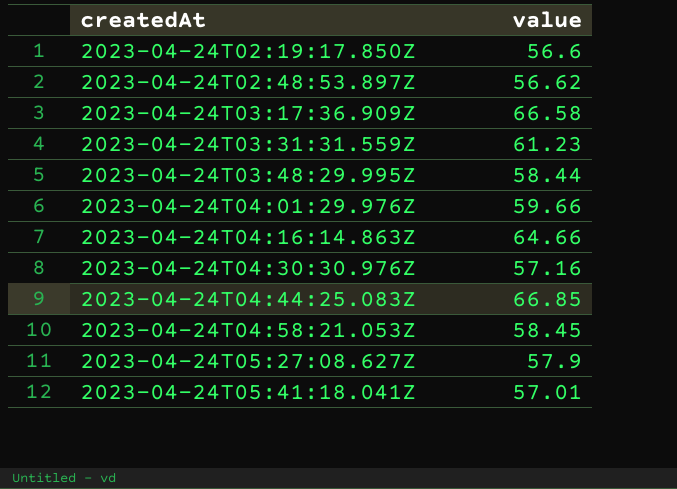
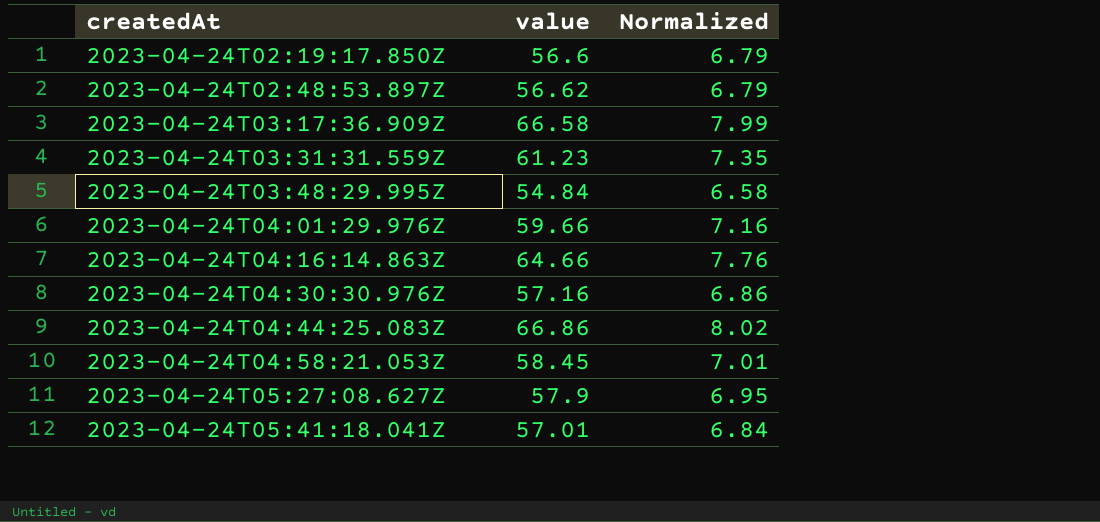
column Normalized | formula: none -> [value] * 0.12
2023-04-24T03:48:29.995Z | value: 58.44 -> 54.84
2023-04-24T04:44:25.083Z | value: 66.85 -> 66.86

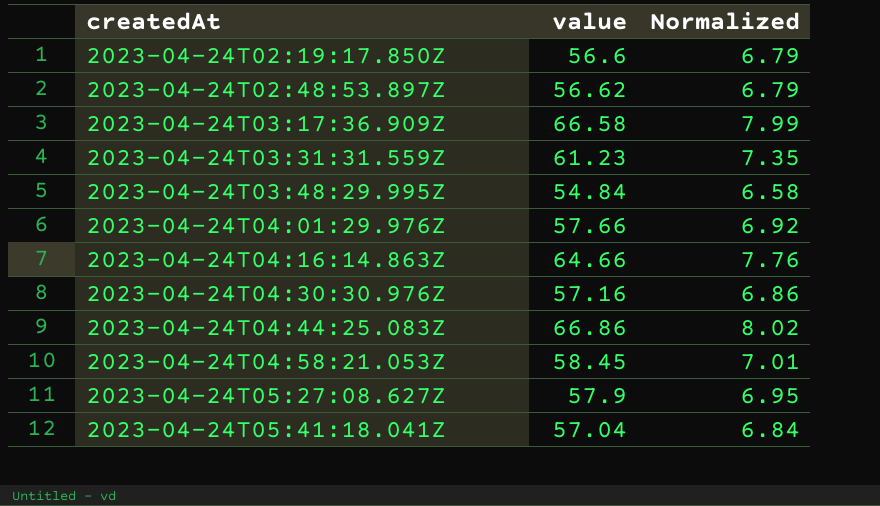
2023-04-24T04:01:29.976Z | value: 59.66 -> 57.66
2023-04-24T04:01:29.976Z | Normalized: 7.16 -> 6.92
2023-04-24T05:41:18.041Z | value: 57.01 -> 57.04

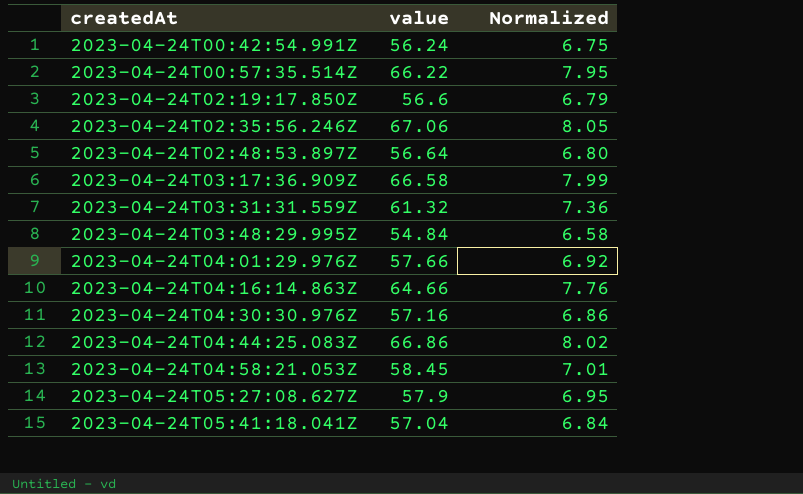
row 2023-04-24T00:42:54.991Z: none -> 56.24 | 6.75
row 2023-04-24T00:57:35.514Z: none -> 66.22 | 7.95
row 2023-04-24T02:35:56.246Z: none -> 67.06 | 8.05
2023-04-24T02:48:53.897Z | value: 56.62 -> 56.64
2023-04-24T02:48:53.897Z | Normalized: 6.79 -> 6.80
2023-04-24T03:31:31.559Z | value: 61.23 -> 61.32
2023-04-24T03:31:31.559Z | Normalized: 7.35 -> 7.36

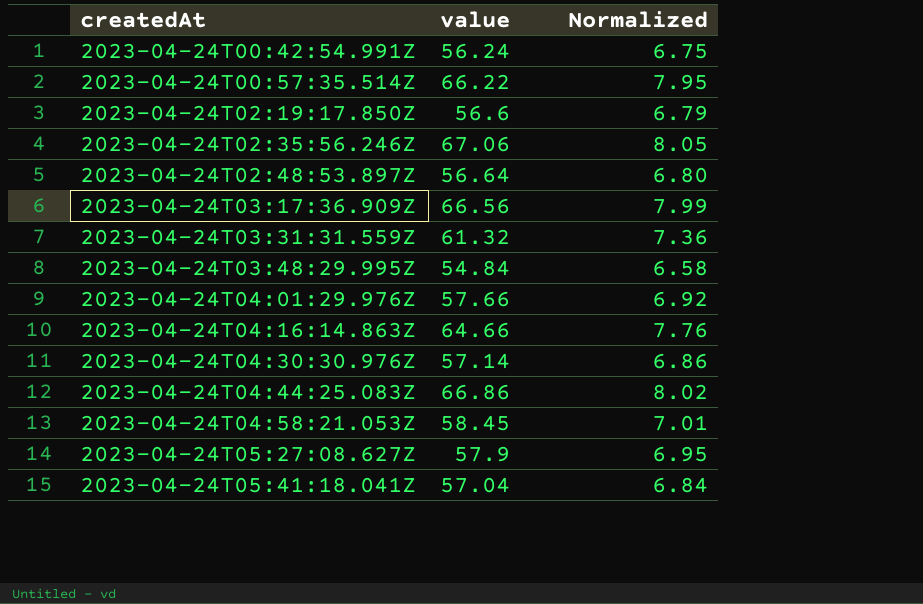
2023-04-24T03:17:36.909Z | value: 66.58 -> 66.56
2023-04-24T04:30:30.976Z | value: 57.16 -> 57.14

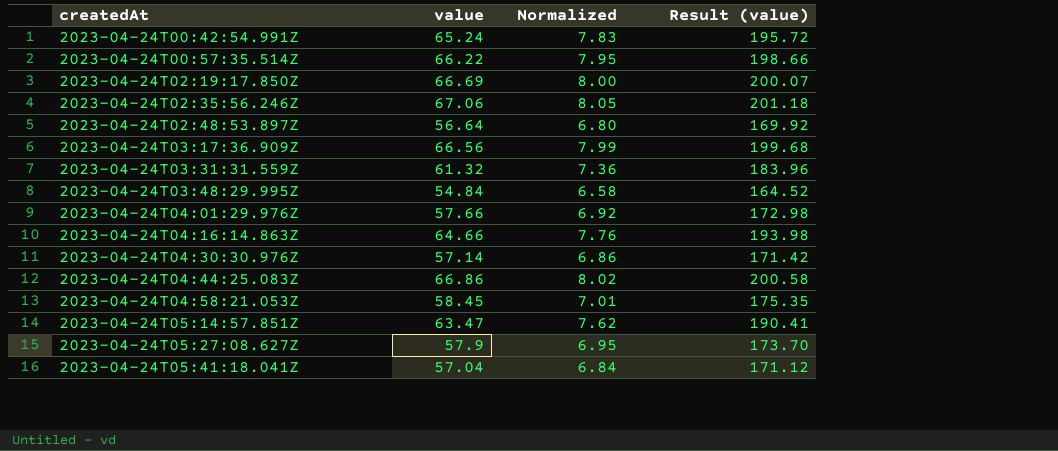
column Result (value) | formula: none -> [value] * 3
2023-04-24T00:42:54.991Z | value: 56.24 -> 65.24
2023-04-24T00:42:54.991Z | Normalized: 6.75 -> 7.83
2023-04-24T02:19:17.850Z | value: 56.6 -> 66.69
2023-04-24T02:19:17.850Z | Normalized: 6.79 -> 8.00
row 2023-04-24T05:14:57.851Z: none -> 63.47 | 7.62 | 190.41

